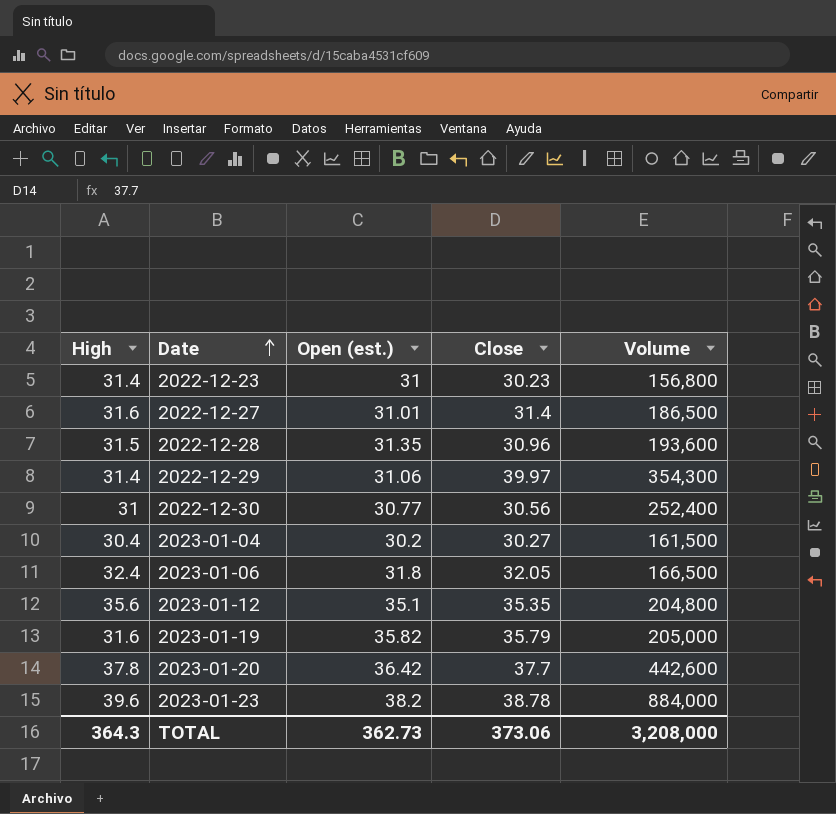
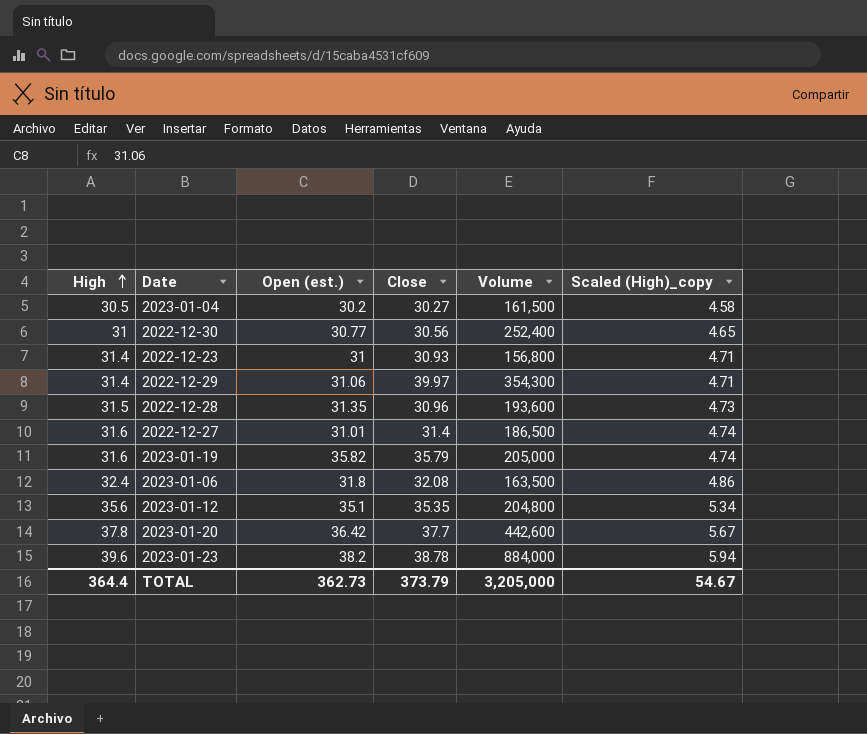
row order: Date ascending -> High ascending
column Scaled (High)_copy | formula: none -> [High] * 0.15
2023-01-04 | High: 30.4 -> 30.5
2022-12-23 | Close: 30.23 -> 30.93
2023-01-06 | Close: 32.05 -> 32.08
2023-01-06 | Volume: 166,500 -> 163,500
TOTAL | High: 364.3 -> 364.4
TOTAL | Close: 373.06 -> 373.79
TOTAL | Volume: 3,208,000 -> 3,205,000

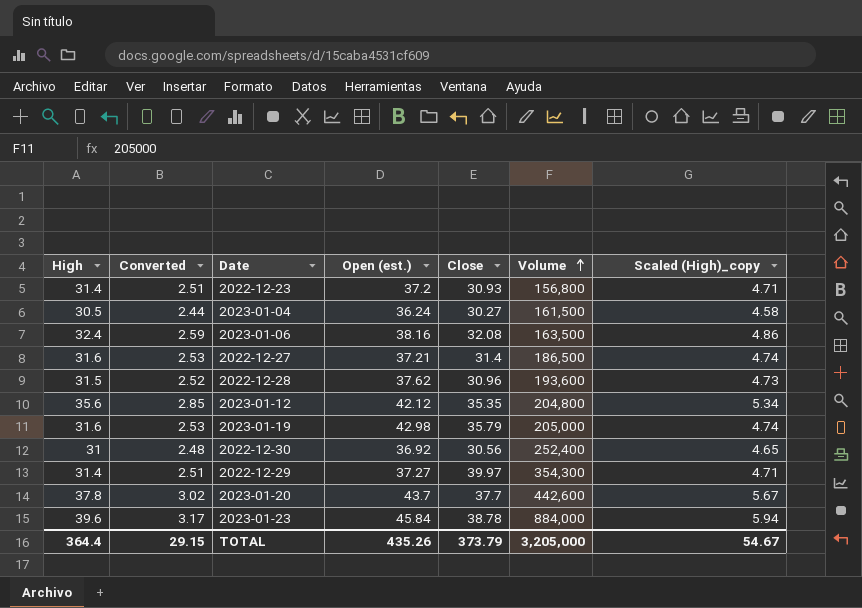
row order: High ascending -> Volume ascending
column Converted | formula: none -> [High] * 0.08
2022-12-23 | Open (est.): 31 -> 37.2
2023-01-04 | Open (est.): 30.2 -> 36.24
2023-01-06 | Open (est.): 31.8 -> 38.16
2022-12-27 | Open (est.): 31.01 -> 37.21
2022-12-28 | Open (est.): 31.35 -> 37.62
2023-01-12 | Open (est.): 35.1 -> 42.12
2023-01-19 | Open (est.): 35.82 -> 42.98
2022-12-30 | Open (est.): 30.77 -> 36.92
2022-12-29 | Open (est.): 31.06 -> 37.27
2023-01-20 | Open (est.): 36.42 -> 43.7
2023-01-23 | Open (est.): 38.2 -> 45.84
TOTAL | Open (est.): 362.73 -> 435.26

